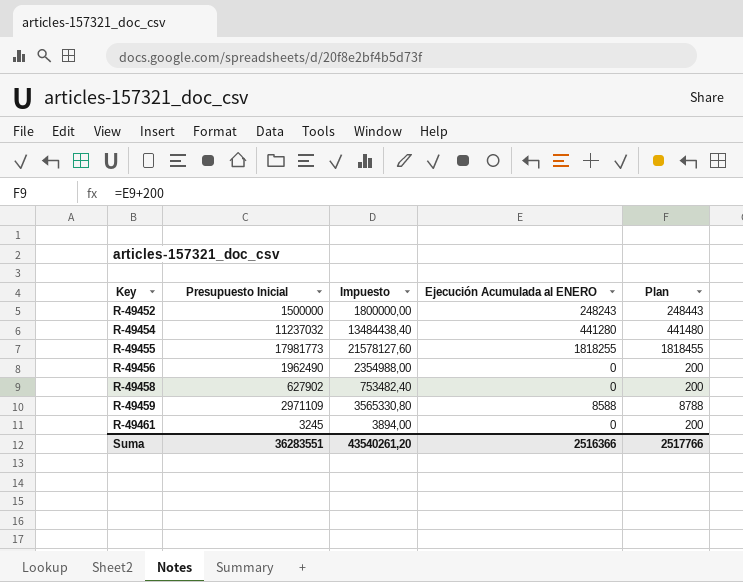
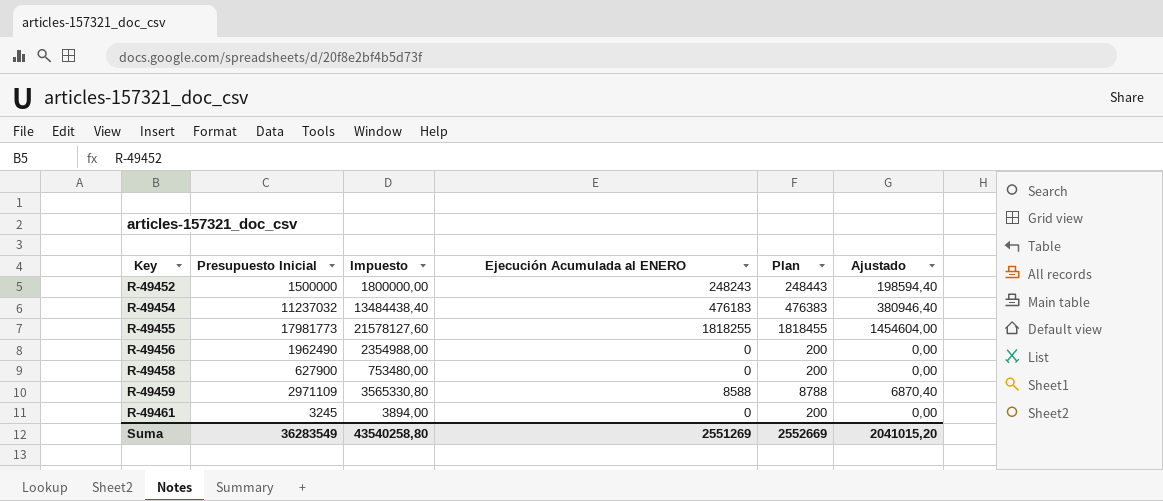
column Ajustado | formula: none -> [Ejecución Acumulada al ENERO] * 0,8
R-49454 | Ejecución Acumulada al ENERO: 441280 -> 476183
R-49454 | Plan: 441480 -> 476383
R-49458 | Presupuesto Inicial: 627902 -> 627900
R-49458 | Impuesto: 753482,40 -> 753480,00
Suma | Presupuesto Inicial: 36283551 -> 36283549
Suma | Impuesto: 43540261,20 -> 43540258,80
Suma | Ejecución Acumulada al ENERO: 2516366 -> 2551269
Suma | Plan: 2517766 -> 2552669

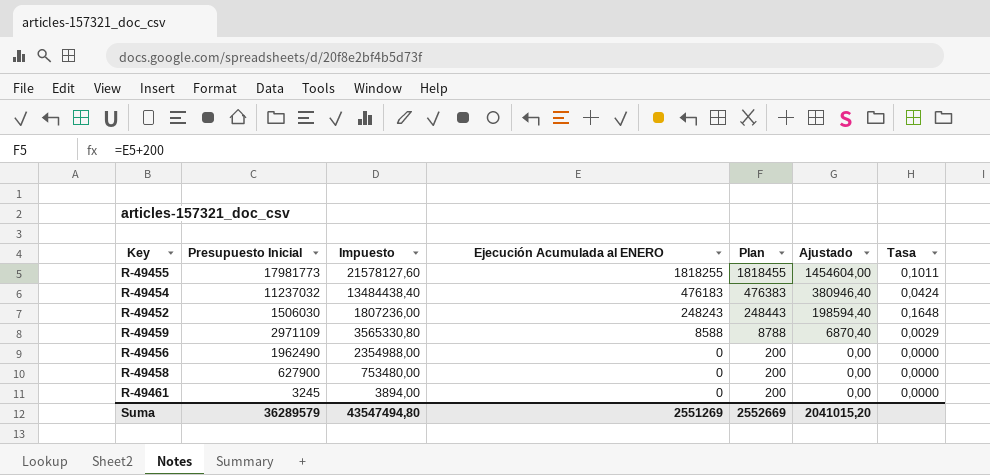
row order: Key ascending -> Ejecución Acumulada al ENERO descending
column Tasa | formula: none -> [Ejecución Acumulada al ENERO] / [Presupuesto Inicial]
R-49452 | Presupuesto Inicial: 1500000 -> 1506030
R-49452 | Impuesto: 1800000,00 -> 1807236,00
Suma | Presupuesto Inicial: 36283549 -> 36289579
Suma | Impuesto: 43540258,80 -> 43547494,80

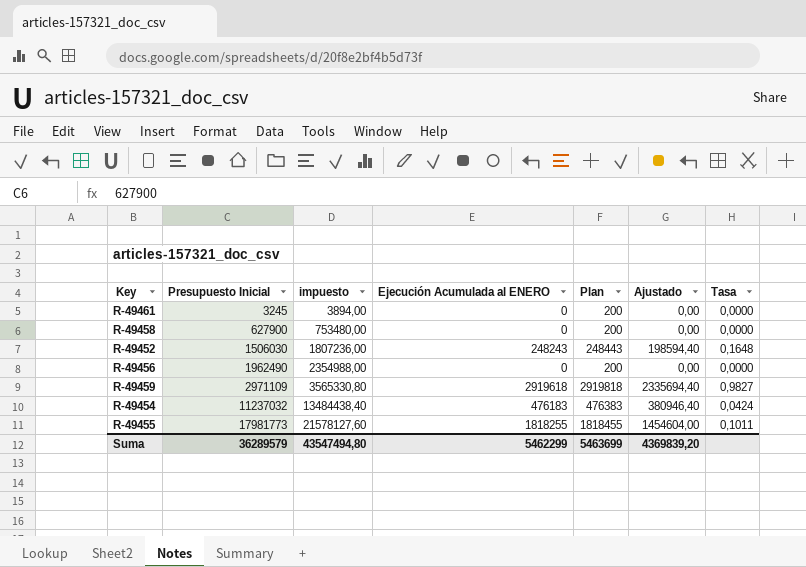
row order: Ejecución Acumulada al ENERO descending -> Presupuesto Inicial ascending
column name: Impuesto -> impuesto
R-49459 | Ejecución Acumulada al ENERO: 8588 -> 2919618
R-49459 | Plan: 8788 -> 2919818
R-49459 | Ajustado: 6870,40 -> 2335694,40
R-49459 | Tasa: 0,0029 -> 0,9827
Suma | Ejecución Acumulada al ENERO: 2551269 -> 5462299
Suma | Plan: 2552669 -> 5463699
Suma | Ajustado: 2041015,20 -> 4369839,20

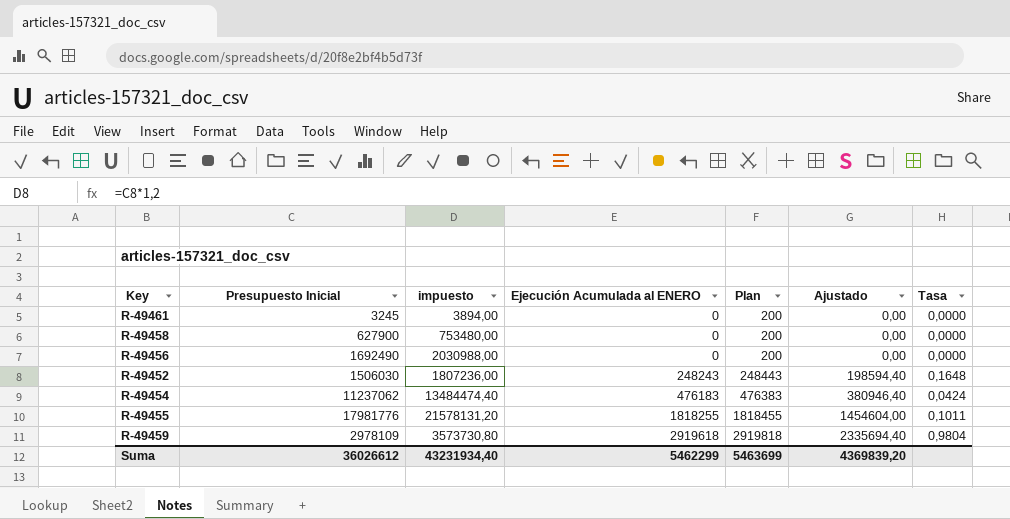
row order: Presupuesto Inicial ascending -> Ejecución Acumulada al ENERO ascending
R-49456 | Presupuesto Inicial: 1962490 -> 1692490
R-49456 | impuesto: 2354988,00 -> 2030988,00
R-49454 | Presupuesto Inicial: 11237032 -> 11237062
R-49454 | impuesto: 13484438,40 -> 13484474,40
R-49455 | Presupuesto Inicial: 17981773 -> 17981776
R-49455 | impuesto: 21578127,60 -> 21578131,20
R-49459 | Presupuesto Inicial: 2971109 -> 2978109
R-49459 | impuesto: 3565330,80 -> 3573730,80
R-49459 | Tasa: 0,9827 -> 0,9804
Suma | Presupuesto Inicial: 36289579 -> 36026612
Suma | impuesto: 43547494,80 -> 43231934,40

